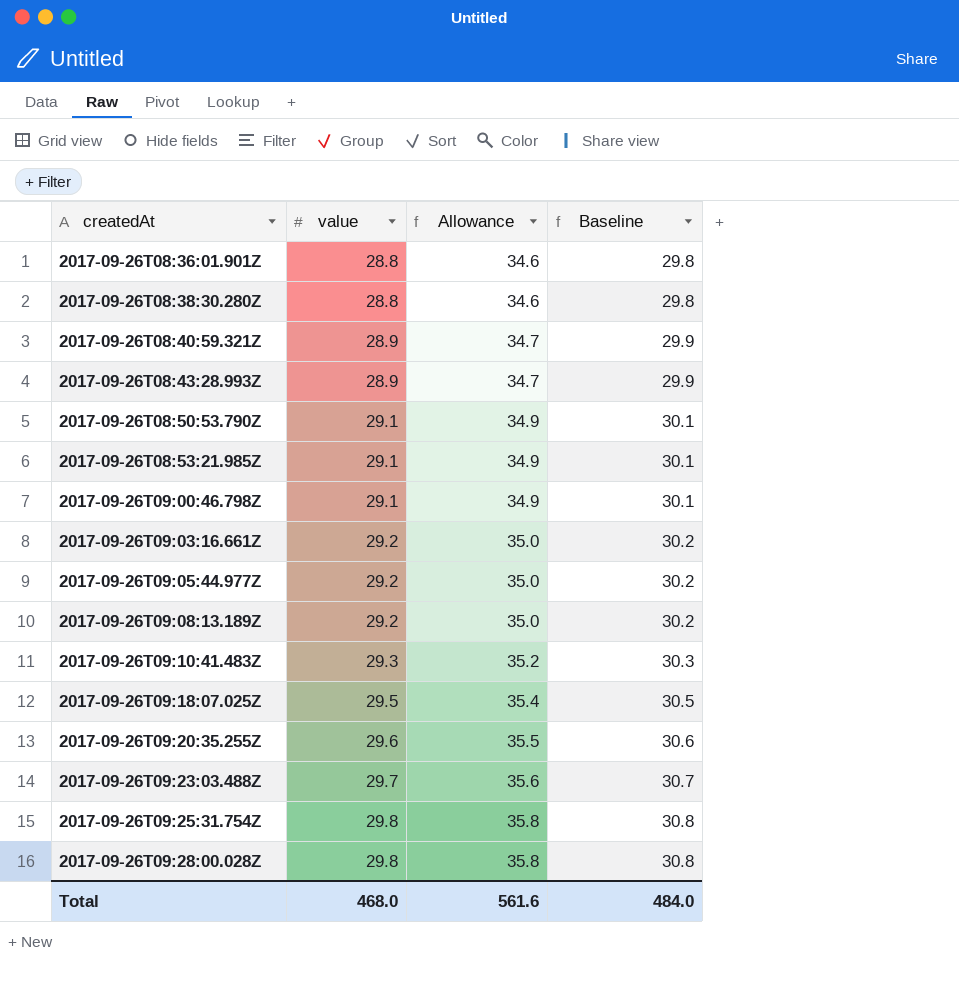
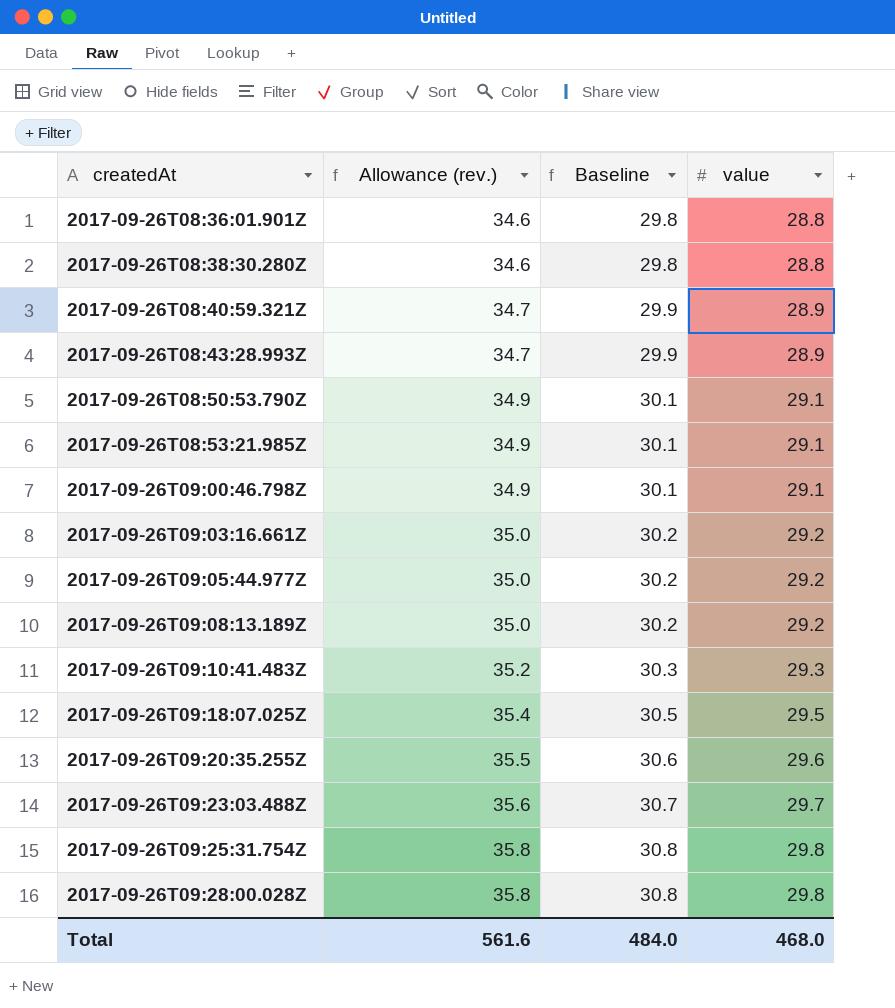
column name: Allowance -> Allowance (rev.)
column value | position: 2 -> 4

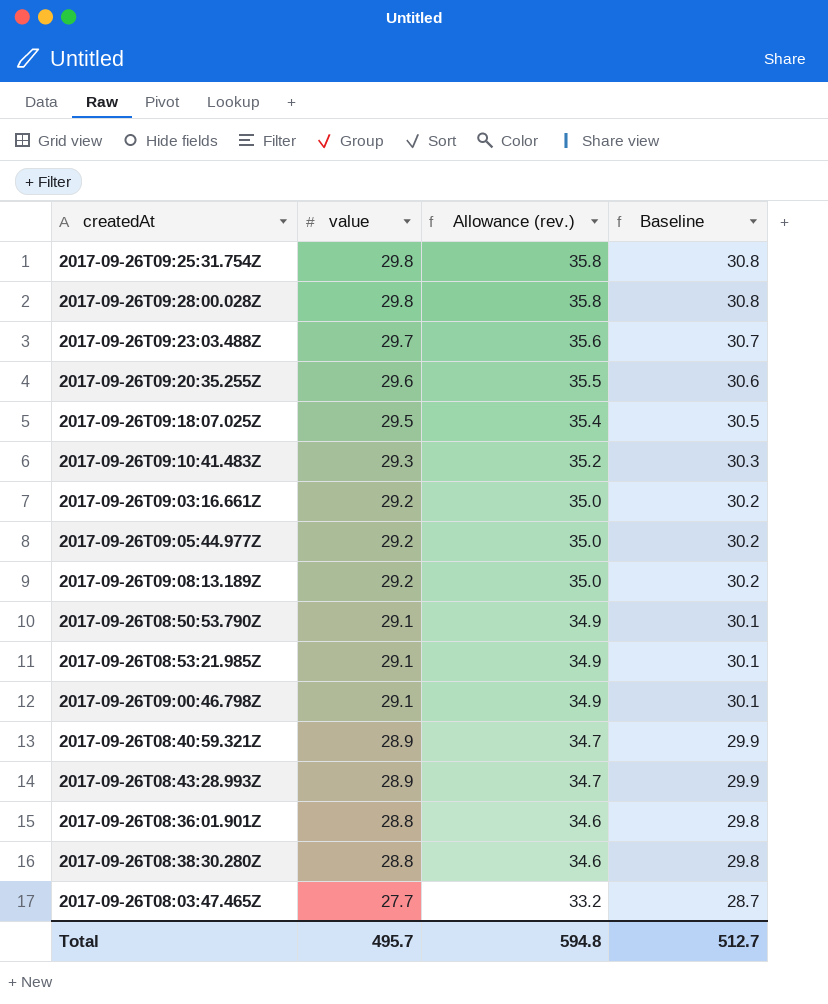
row order: createdAt ascending -> value descending
column value | position: 4 -> 2
row 2017-09-26T08:03:47.465Z: none -> 27.7 | 33.2 | 28.7
Total | value: 468.0 -> 495.7
Total | Allowance (rev.): 561.6 -> 594.8
Total | Baseline: 484.0 -> 512.7

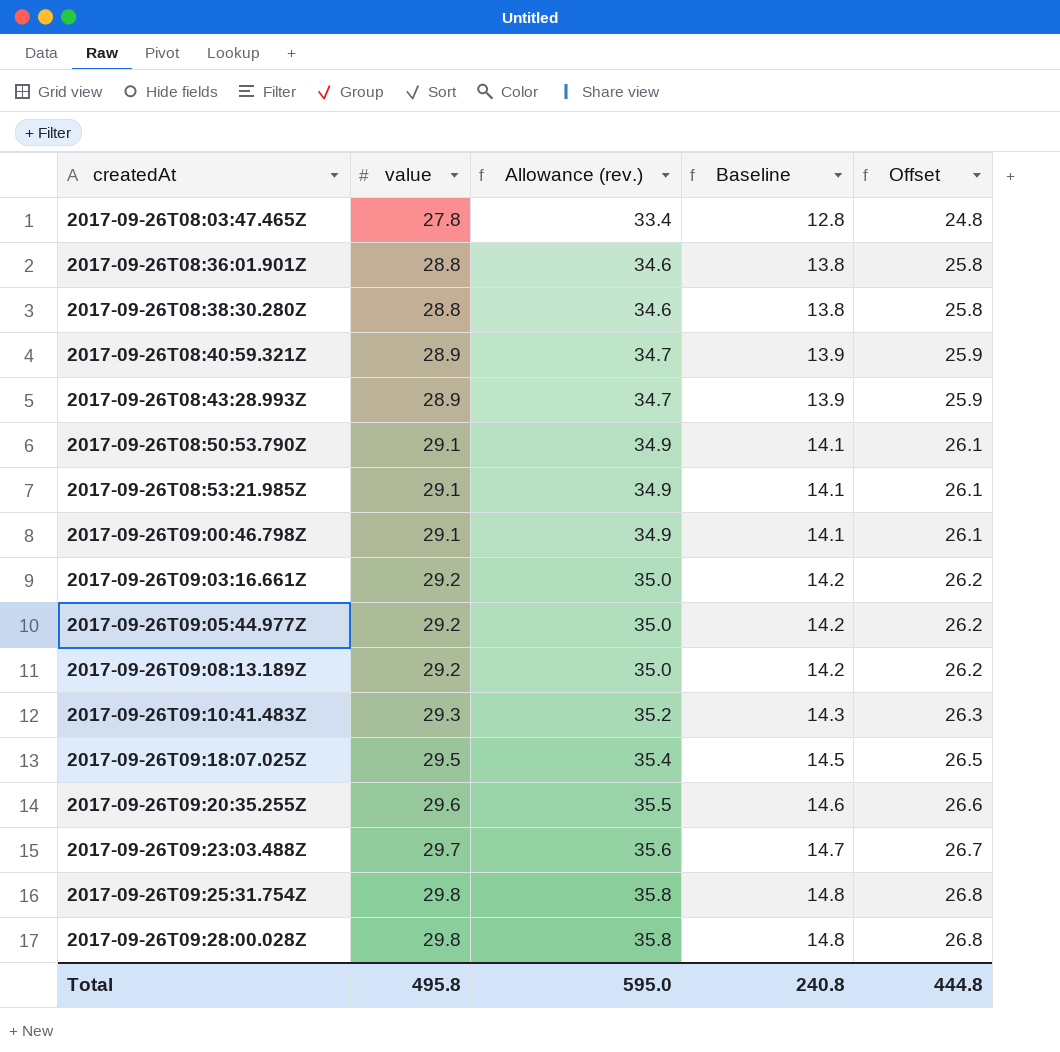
row order: value descending -> createdAt ascending
column Baseline | formula: [value] + 1 -> [value] - 15
column Offset | formula: none -> [value] - 3
2017-09-26T08:03:47.465Z | value: 27.7 -> 27.8
2017-09-26T08:03:47.465Z | Allowance (rev.): 33.2 -> 33.4
Total | value: 495.7 -> 495.8
Total | Allowance (rev.): 594.8 -> 595.0
Total | Baseline: 512.7 -> 240.8

